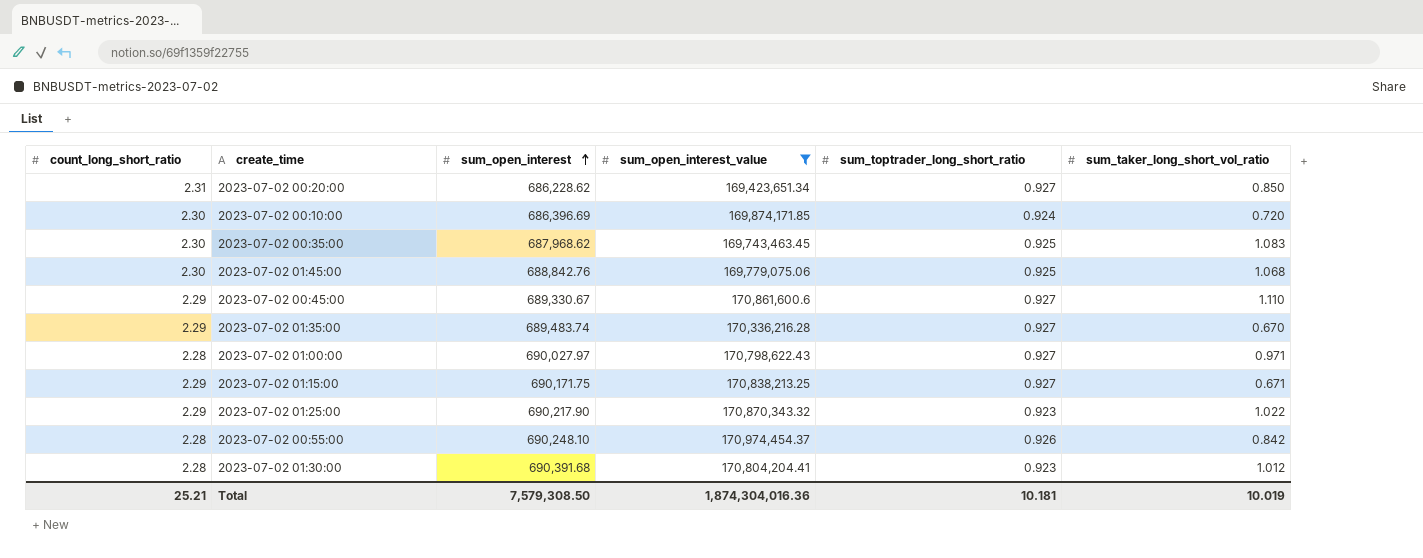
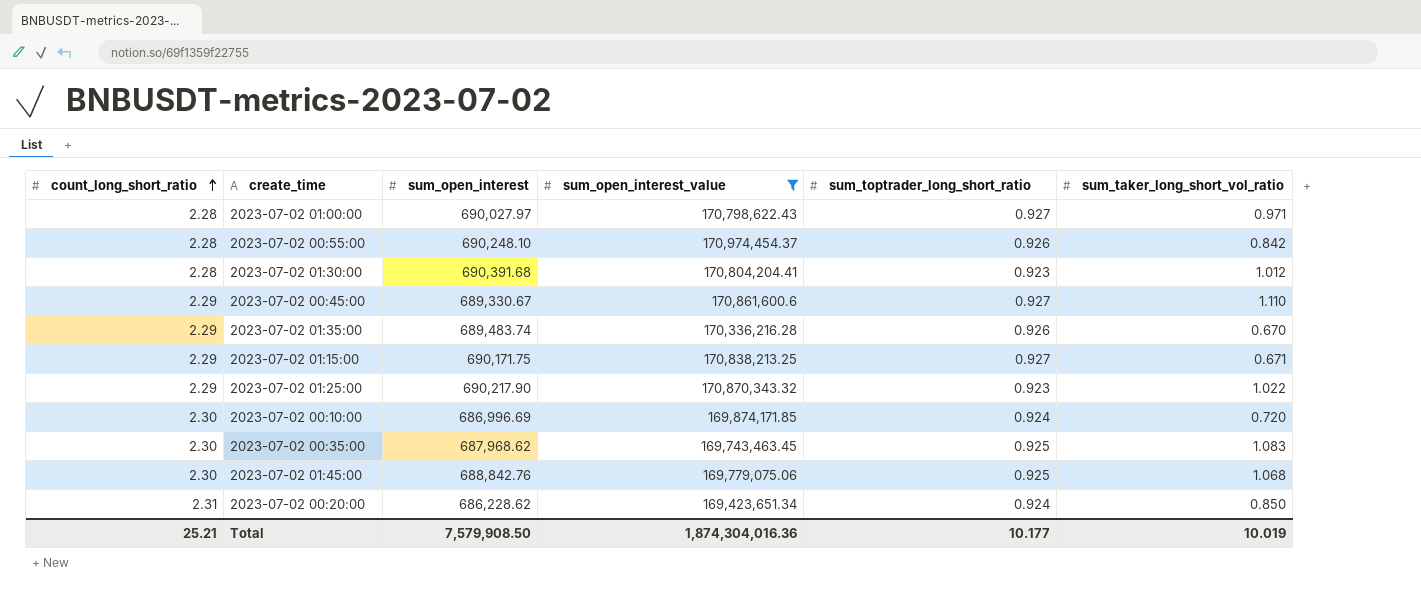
row order: sum_open_interest ascending -> count_long_short_ratio ascending
2023-07-02 01:35:00 | sum_toptrader_long_short_ratio: 0.927 -> 0.926
2023-07-02 00:10:00 | sum_open_interest: 686,396.69 -> 686,996.69
2023-07-02 00:20:00 | sum_toptrader_long_short_ratio: 0.927 -> 0.924
Total | sum_open_interest: 7,579,308.50 -> 7,579,908.50
Total | sum_toptrader_long_short_ratio: 10.181 -> 10.177

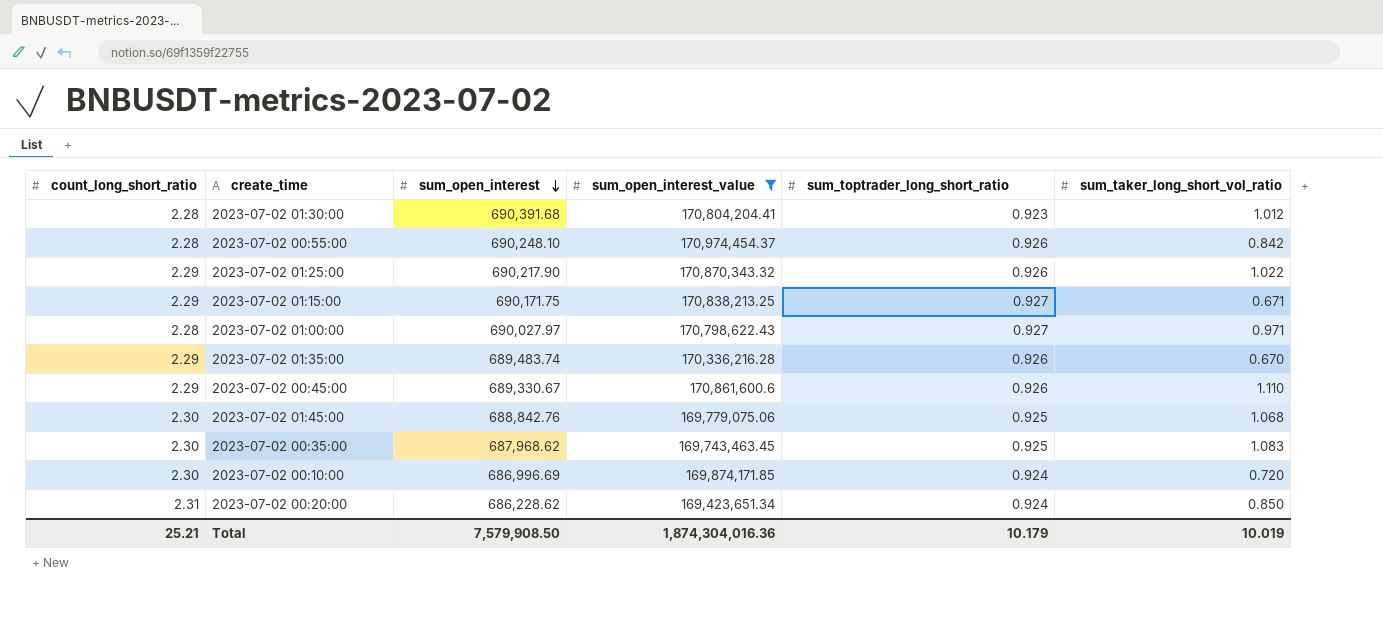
row order: count_long_short_ratio ascending -> sum_open_interest descending
2023-07-02 01:25:00 | sum_toptrader_long_short_ratio: 0.923 -> 0.926
2023-07-02 00:45:00 | sum_toptrader_long_short_ratio: 0.927 -> 0.926
Total | sum_toptrader_long_short_ratio: 10.177 -> 10.179

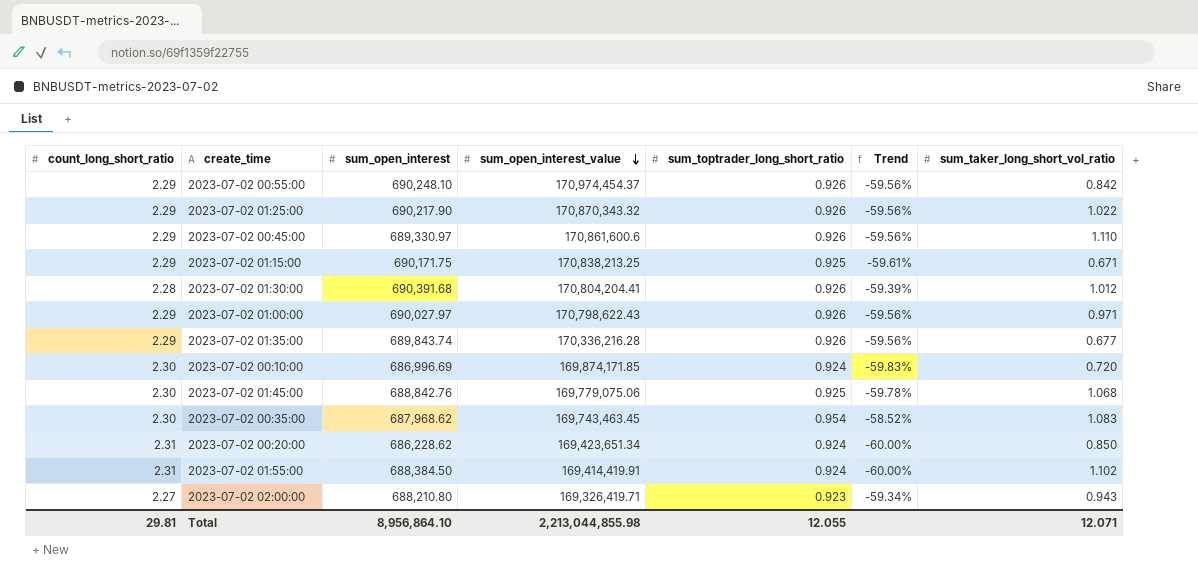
filter: sum_open_interest_value >= 169,423,651.34 -> none
row order: sum_open_interest descending -> sum_open_interest_value descending
column Trend | formula: none -> ([sum_toptrader_long_short_ratio] - [count_long_short_ratio]) / [count_long_short_ratio]
2023-07-02 00:55:00 | count_long_short_ratio: 2.28 -> 2.29
2023-07-02 00:45:00 | sum_open_interest: 689,330.67 -> 689,330.97
2023-07-02 01:15:00 | sum_toptrader_long_short_ratio: 0.927 -> 0.925
2023-07-02 01:30:00 | sum_toptrader_long_short_ratio: 0.923 -> 0.926
2023-07-02 01:00:00 | count_long_short_ratio: 2.28 -> 2.29
2023-07-02 01:00:00 | sum_toptrader_long_short_ratio: 0.927 -> 0.926
2023-07-02 01:35:00 | sum_open_interest: 689,483.74 -> 689,843.74
2023-07-02 01:35:00 | sum_taker_long_short_vol_ratio: 0.670 -> 0.677
2023-07-02 00:35:00 | sum_toptrader_long_short_ratio: 0.925 -> 0.954
Total | count_long_short_ratio: 25.21 -> 29.81
Total | sum_open_interest: 7,579,908.50 -> 8,956,864.10
Total | sum_open_interest_value: 1,874,304,016.36 -> 2,213,044,855.98
Total | sum_toptrader_long_short_ratio: 10.179 -> 12.055
Total | sum_taker_long_short_vol_ratio: 10.019 -> 12.071

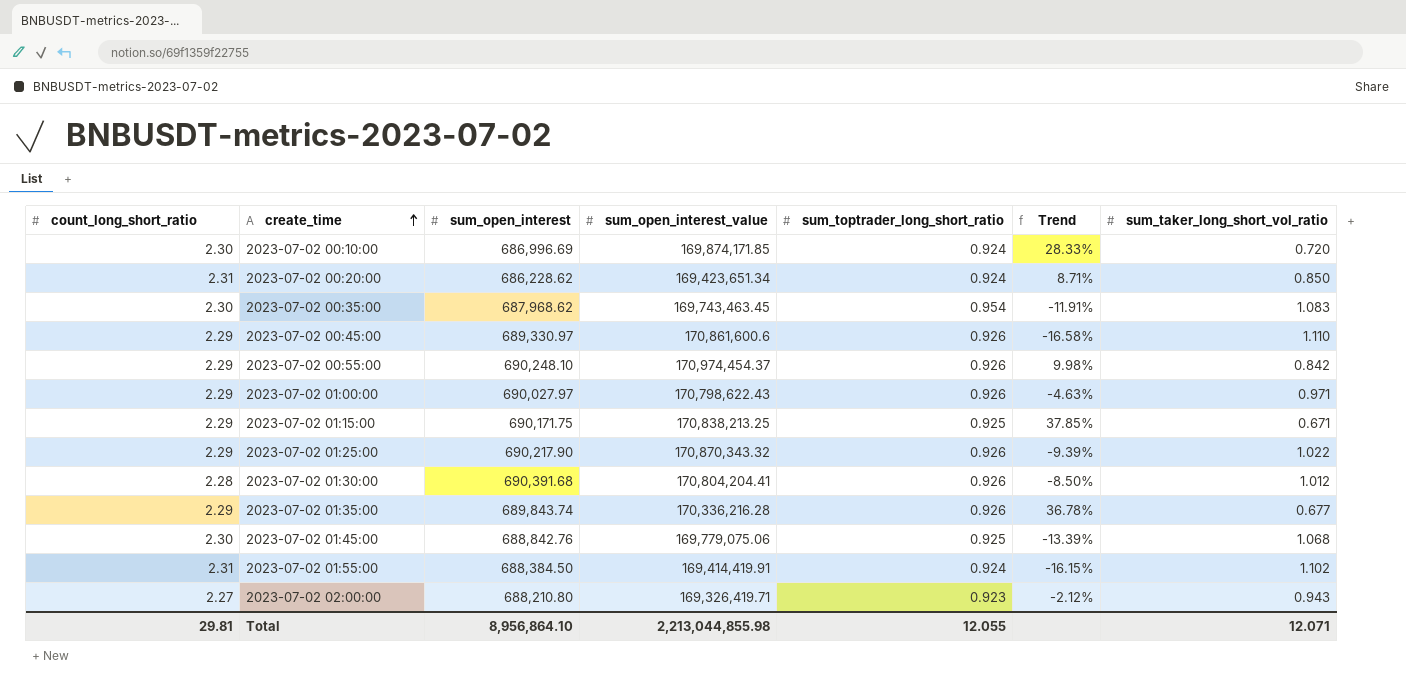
row order: sum_open_interest_value descending -> create_time ascending
column Trend | formula: ([sum_toptrader_long_short_ratio] - [count_long_short_ratio]) / [count_long_short_ratio] -> ([sum_toptrader_long_short_ratio] - [sum_taker_long_short_vol_ratio]) / [sum_taker_long_short_vol_ratio]

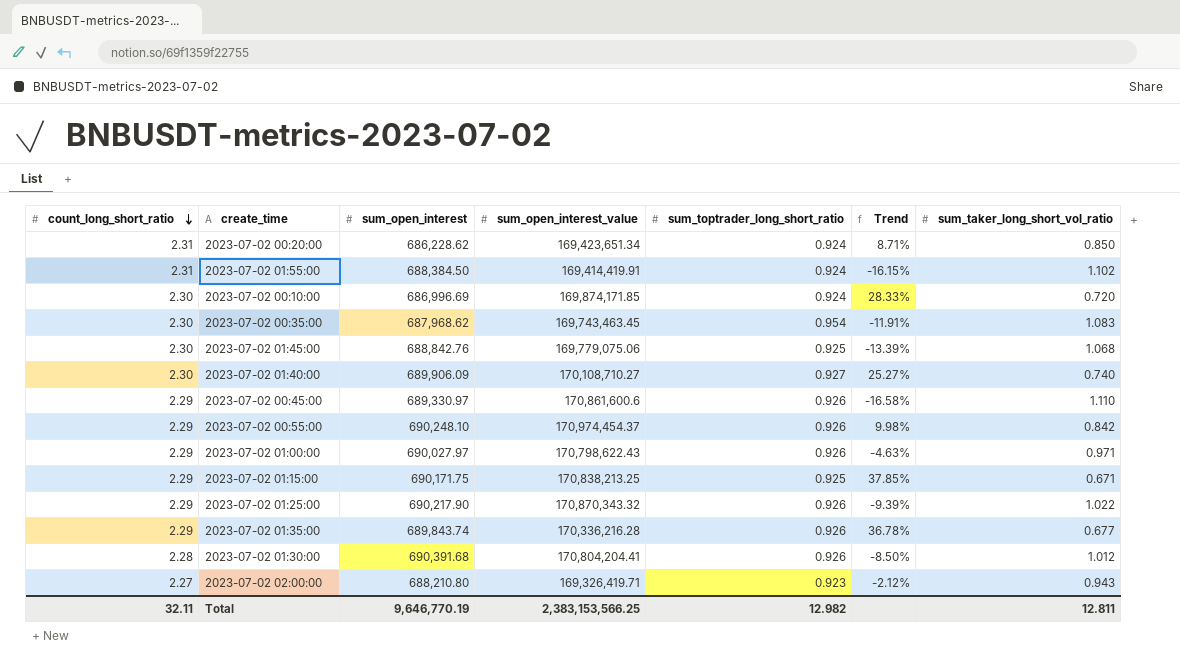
row order: create_time ascending -> count_long_short_ratio descending
row 2023-07-02 01:40:00: none -> 2.30 | 689,906.09 | 170,108,710.27 | 0.927 | 25.27% | 0.740
Total | count_long_short_ratio: 29.81 -> 32.11
Total | sum_open_interest: 8,956,864.10 -> 9,646,770.19
Total | sum_open_interest_value: 2,213,044,855.98 -> 2,383,153,566.25
Total | sum_toptrader_long_short_ratio: 12.055 -> 12.982
Total | sum_taker_long_short_vol_ratio: 12.071 -> 12.811

